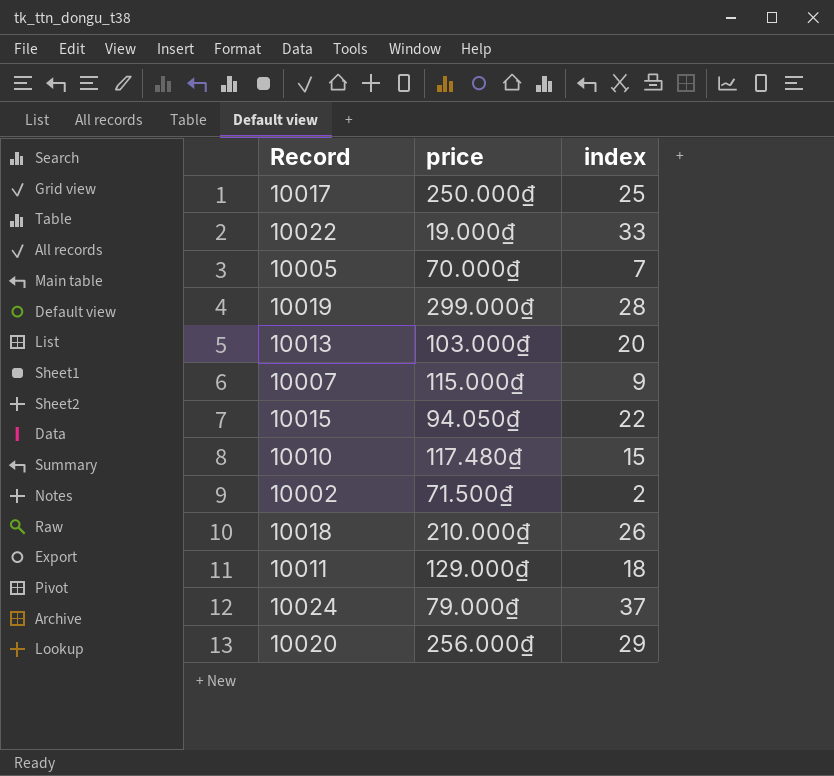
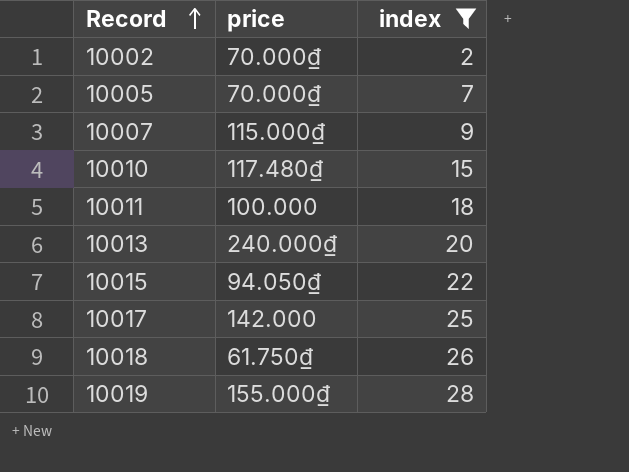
filter: none -> index <= 28
row order: none -> Record ascending
10002 | price: 71.500₫ -> 70.000₫
10011 | price: 129.000₫ -> 100.000
10013 | price: 103.000₫ -> 240.000₫
10017 | price: 250.000₫ -> 142.000
10018 | price: 210.000₫ -> 61.750₫
10019 | price: 299.000₫ -> 155.000₫

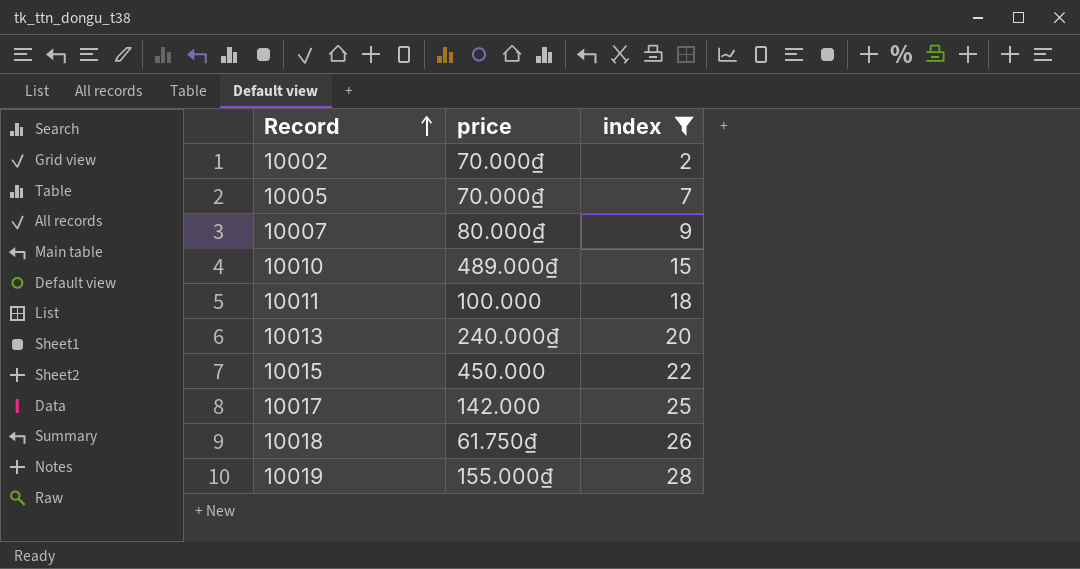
10007 | price: 115.000₫ -> 80.000₫
10010 | price: 117.480₫ -> 489.000₫
10015 | price: 94.050₫ -> 450.000

